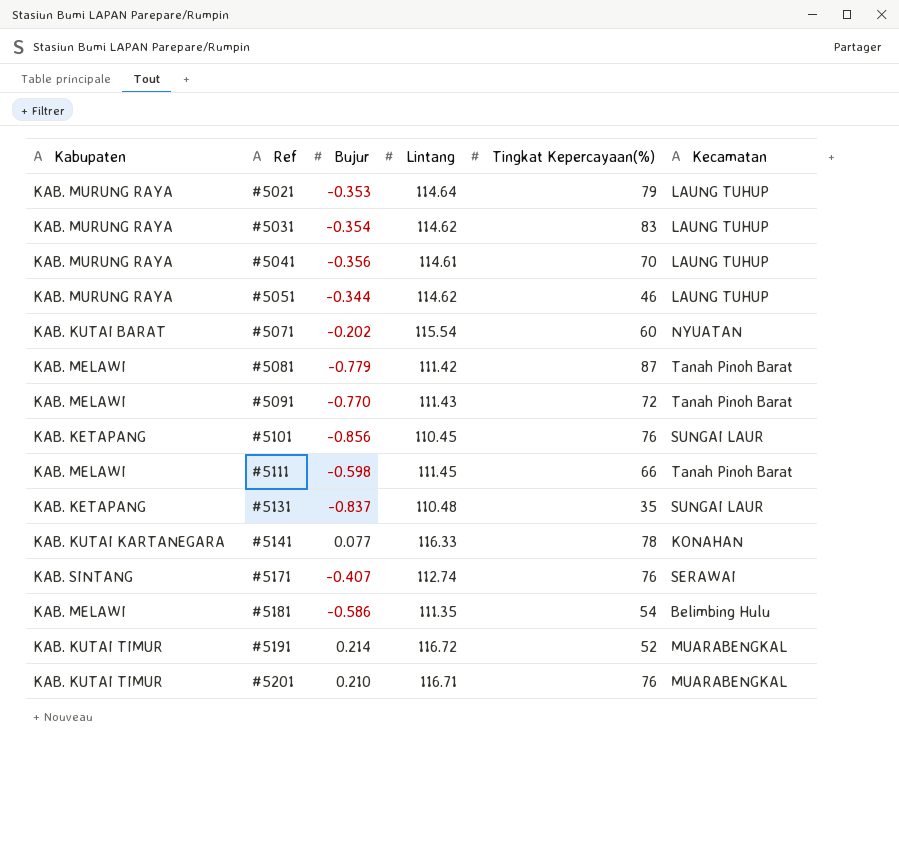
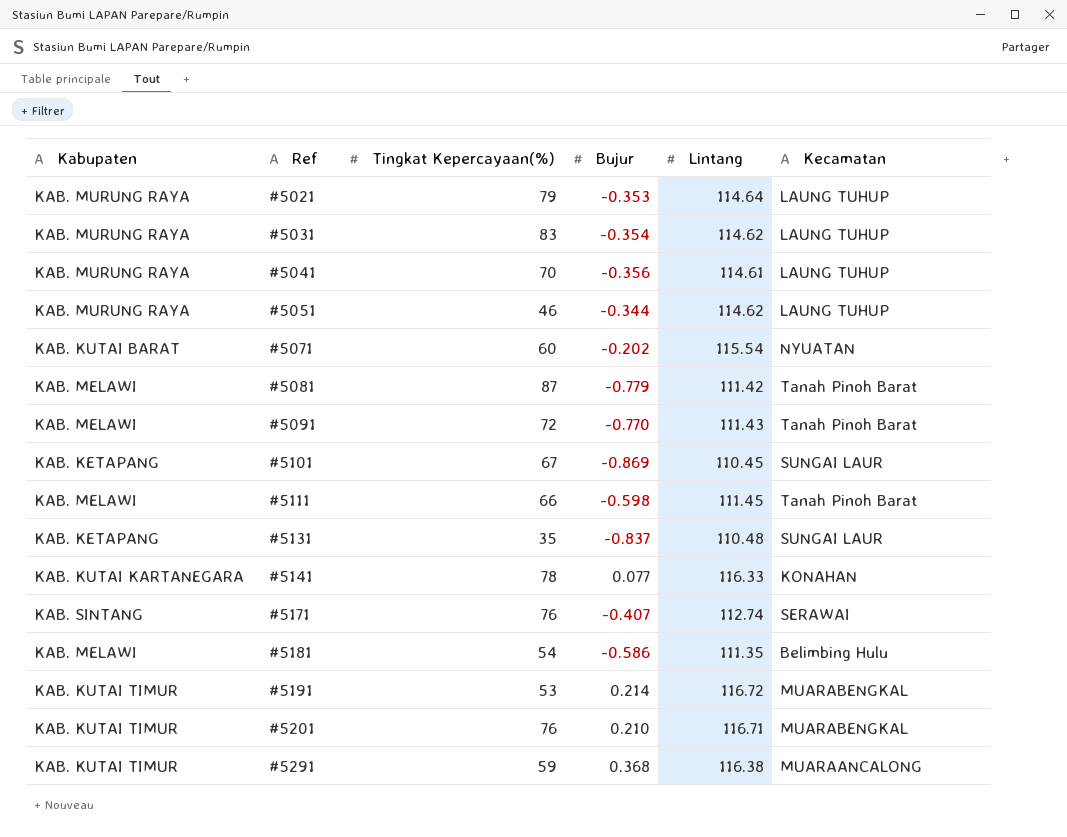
column Tingkat Kepercayaan(%) | position: 5 -> 3
#5101 | Tingkat Kepercayaan(%): 76 -> 67
#5101 | Bujur: -0.856 -> -0.869
#5191 | Tingkat Kepercayaan(%): 52 -> 53
row #5291: none -> KAB. KUTAI TIMUR | 59 | 0.368 | 116.38 | MUARAANCALONG

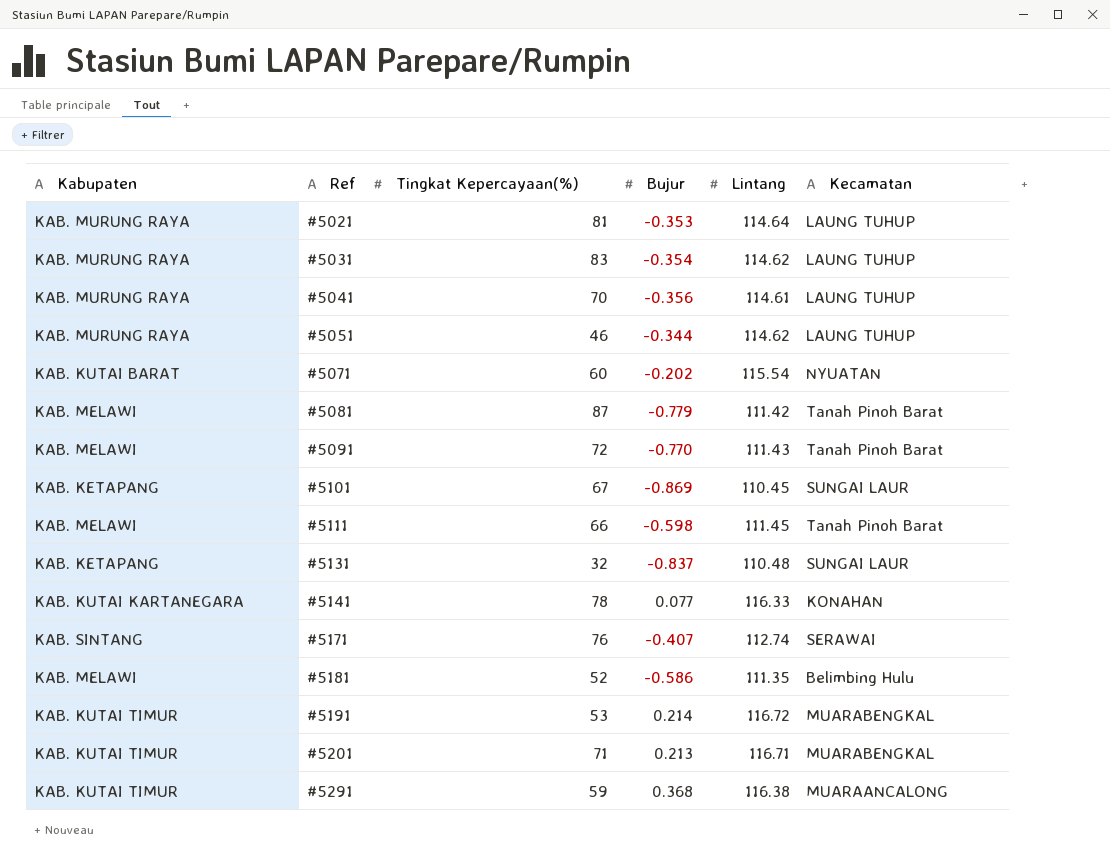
#5021 | Tingkat Kepercayaan(%): 79 -> 81
#5131 | Tingkat Kepercayaan(%): 35 -> 32
#5181 | Tingkat Kepercayaan(%): 54 -> 52
#5201 | Tingkat Kepercayaan(%): 76 -> 71
#5201 | Bujur: 0.210 -> 0.213

